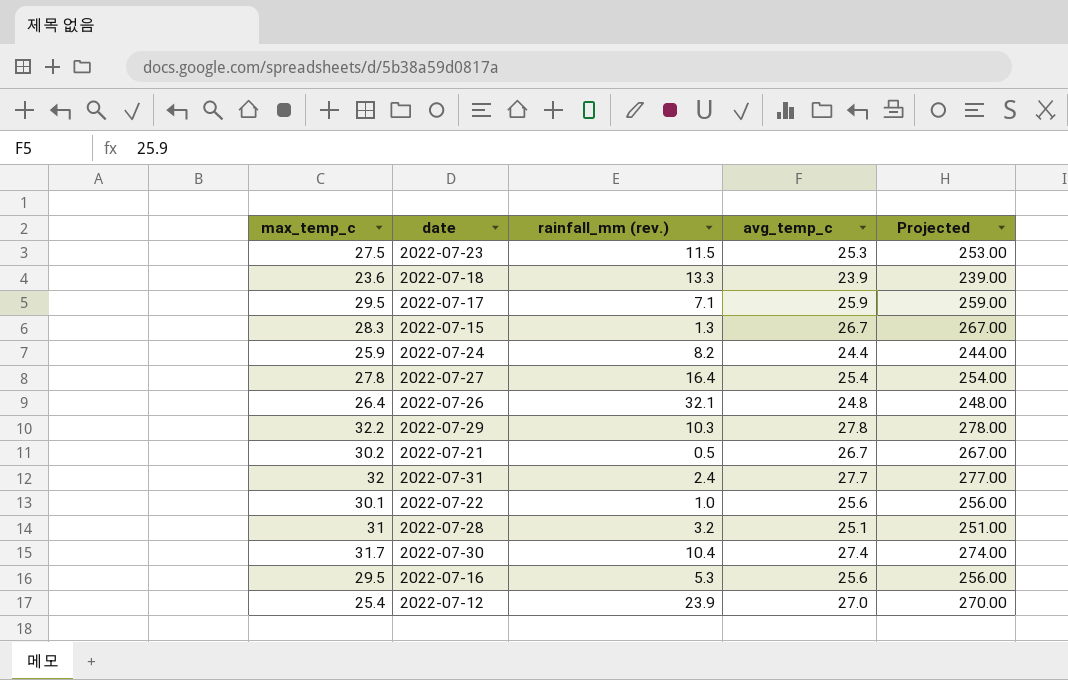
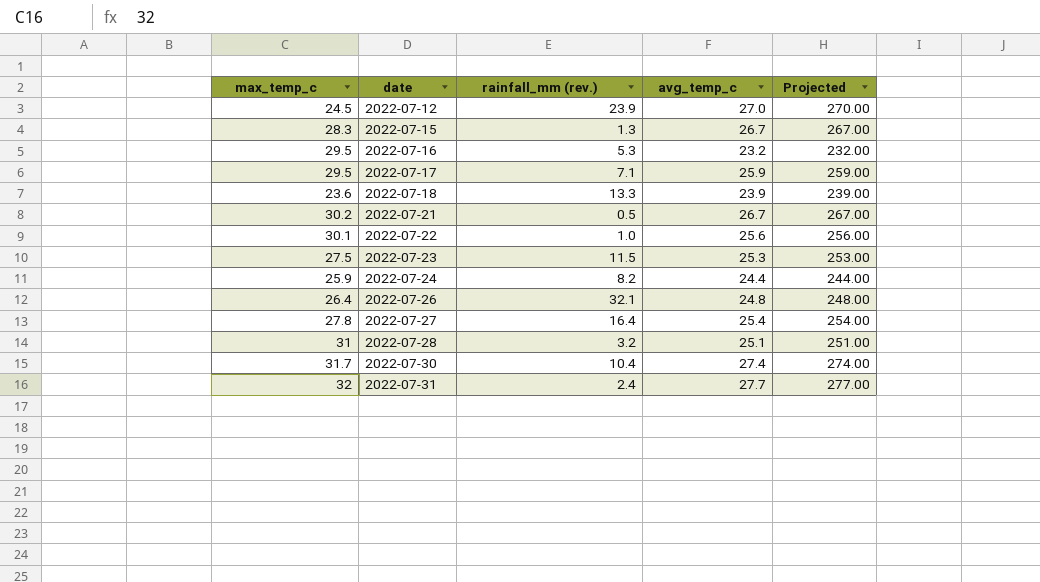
row order: none -> date ascending
row 2022-07-29: 32.2 | 10.3 | 27.8 | 278.00 -> none
2022-07-12 | max_temp_c: 25.4 -> 24.5
2022-07-16 | avg_temp_c: 25.6 -> 23.2
2022-07-16 | Projected: 256.00 -> 232.00

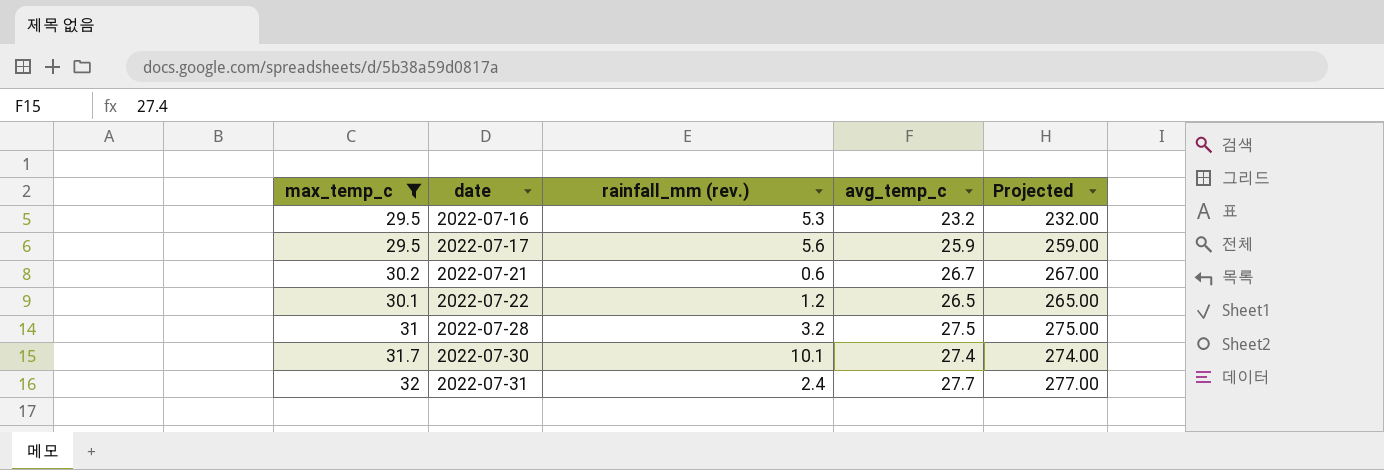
filter: none -> max_temp_c >= 29.5
2022-07-17 | rainfall_mm (rev.): 7.1 -> 5.6
2022-07-21 | rainfall_mm (rev.): 0.5 -> 0.6
2022-07-22 | rainfall_mm (rev.): 1.0 -> 1.2
2022-07-22 | avg_temp_c: 25.6 -> 26.5
2022-07-22 | Projected: 256.00 -> 265.00
2022-07-28 | avg_temp_c: 25.1 -> 27.5
2022-07-28 | Projected: 251.00 -> 275.00
2022-07-30 | rainfall_mm (rev.): 10.4 -> 10.1

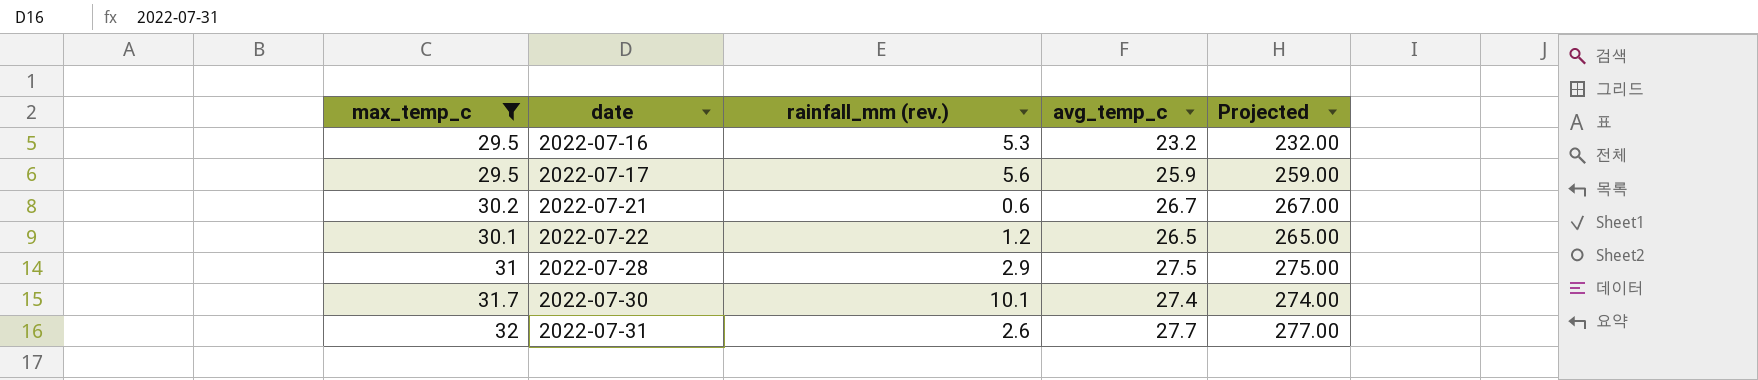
2022-07-28 | rainfall_mm (rev.): 3.2 -> 2.9
2022-07-31 | rainfall_mm (rev.): 2.4 -> 2.6

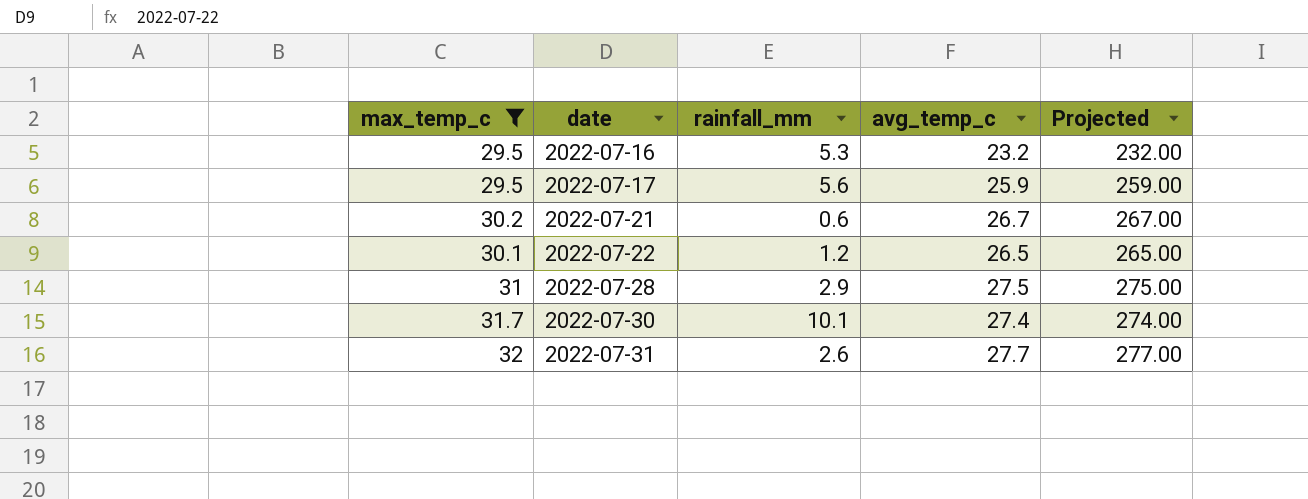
column name: rainfall_mm (rev.) -> rainfall_mm

